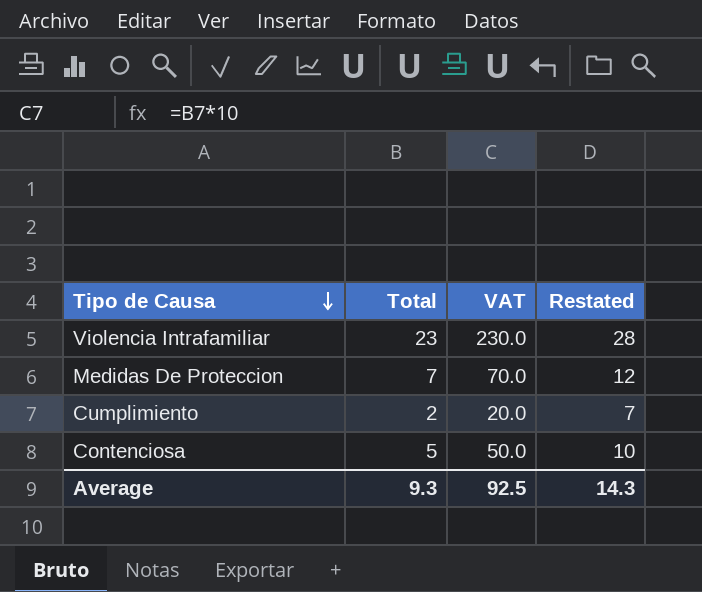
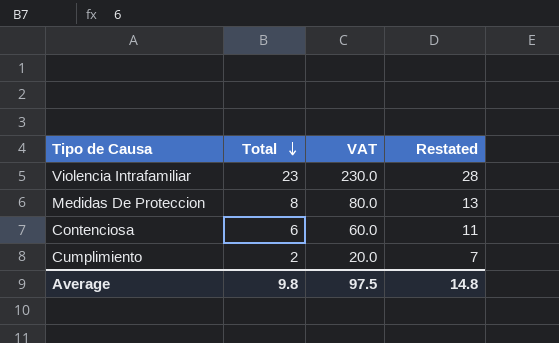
row order: Tipo de Causa descending -> Total descending
Medidas De Proteccion | Total: 7 -> 8
Medidas De Proteccion | VAT: 70.0 -> 80.0
Medidas De Proteccion | Restated: 12 -> 13
Contenciosa | Total: 5 -> 6
Contenciosa | VAT: 50.0 -> 60.0
Contenciosa | Restated: 10 -> 11
Average | Total: 9.3 -> 9.8
Average | VAT: 92.5 -> 97.5
Average | Restated: 14.3 -> 14.8

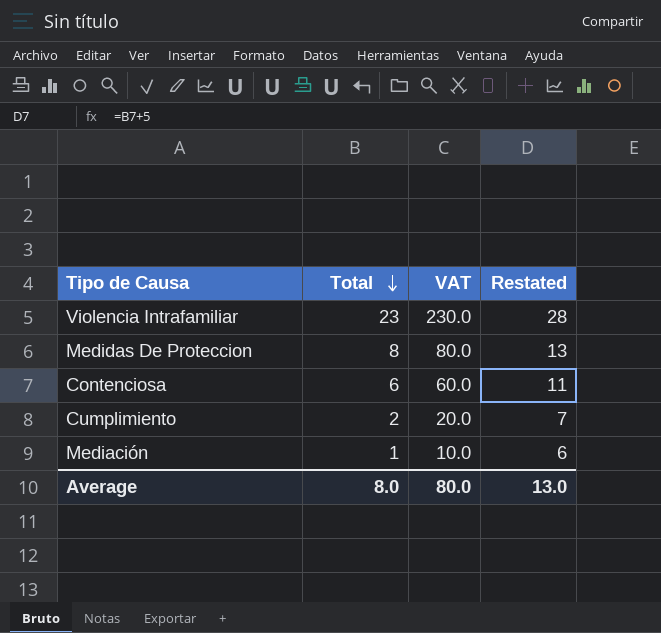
row Mediación: none -> 1 | 10.0 | 6
Average | Total: 9.8 -> 8.0
Average | VAT: 97.5 -> 80.0
Average | Restated: 14.8 -> 13.0

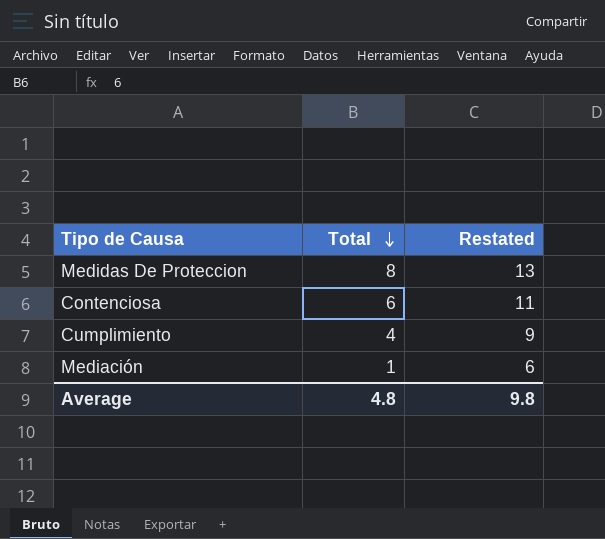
column VAT | formula: [Total] * 10 -> none
row Violencia Intrafamiliar: 23 | 230.0 | 28 -> none
Cumplimiento | Total: 2 -> 4
Cumplimiento | Restated: 7 -> 9
Average | Total: 8.0 -> 4.8
Average | Restated: 13.0 -> 9.8

